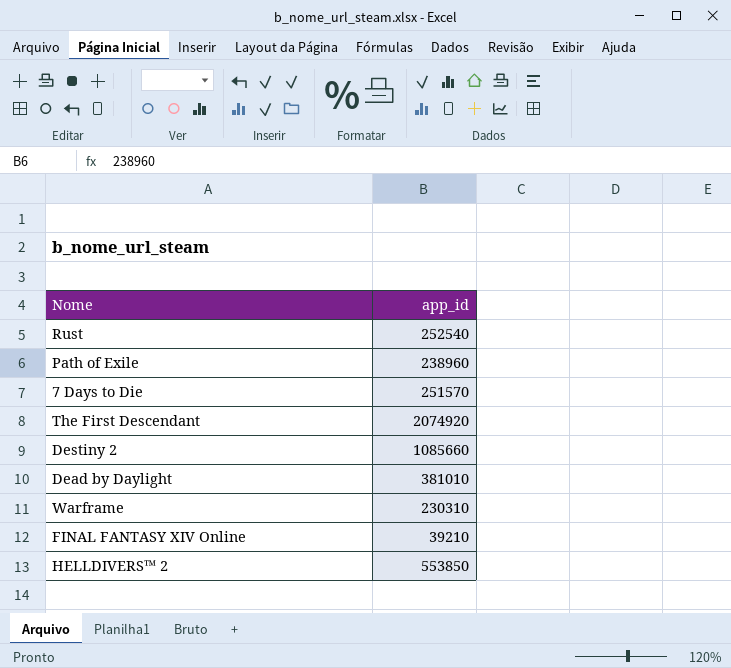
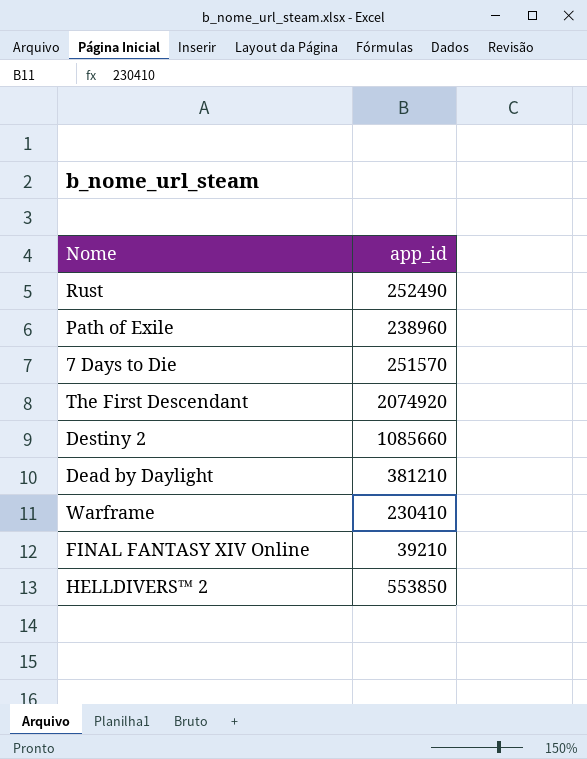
Rust | app_id: 252540 -> 252490
Dead by Daylight | app_id: 381010 -> 381210
Warframe | app_id: 230310 -> 230410

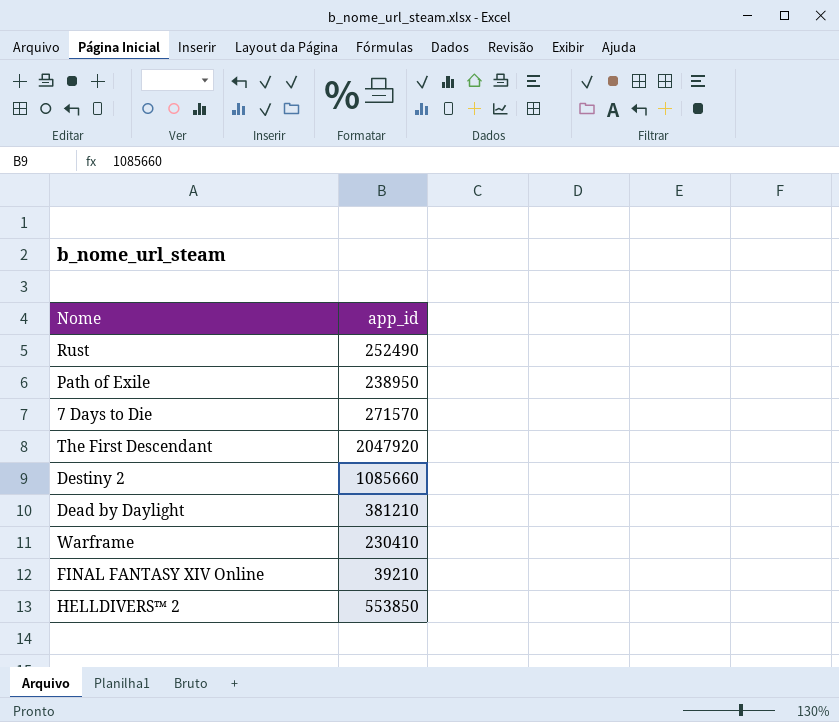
Path of Exile | app_id: 238960 -> 238950
7 Days to Die | app_id: 251570 -> 271570
The First Descendant | app_id: 2074920 -> 2047920

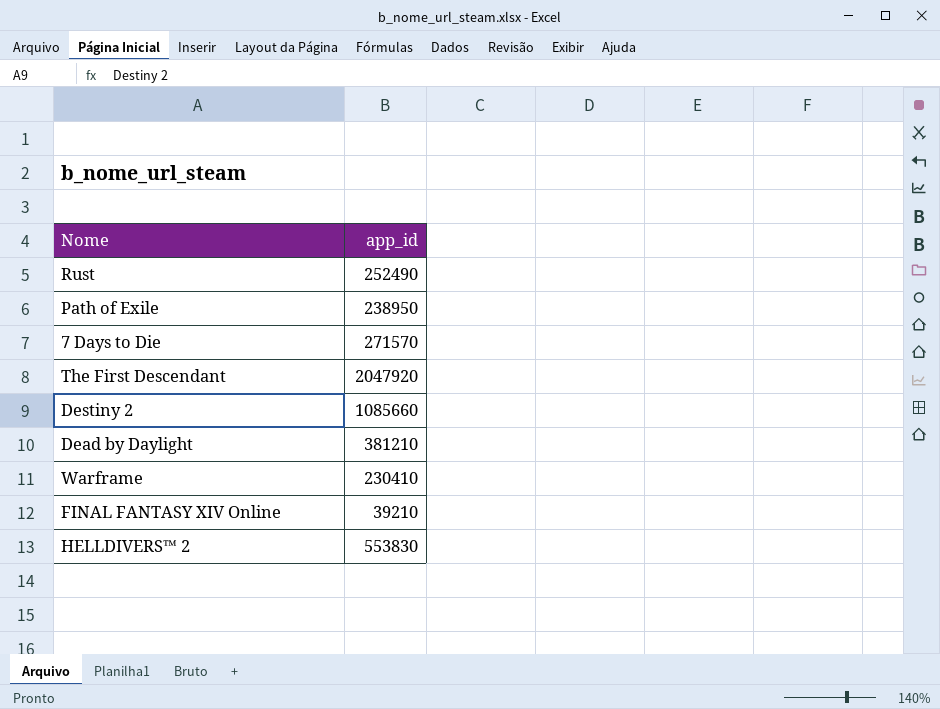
HELLDIVERS™ 2 | app_id: 553850 -> 553830

